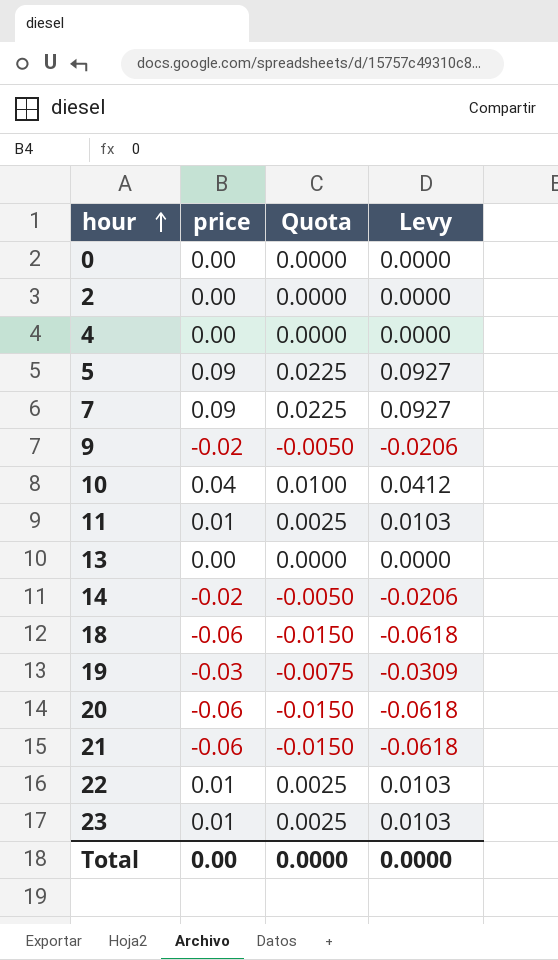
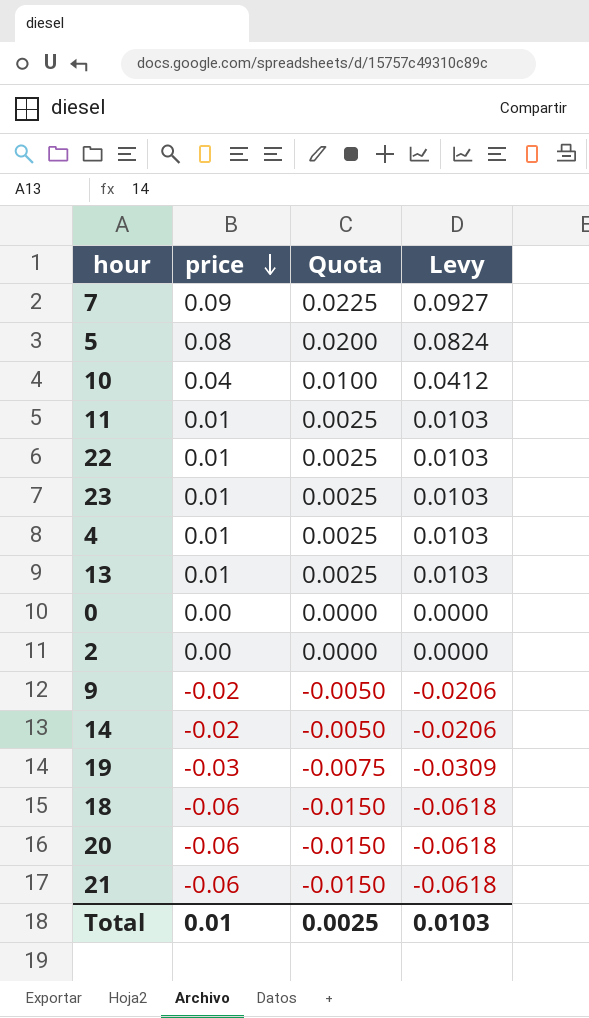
row order: hour ascending -> price descending
5 | price: 0.09 -> 0.08
5 | Quota: 0.0225 -> 0.0200
5 | Levy: 0.0927 -> 0.0824
4 | price: 0.00 -> 0.01
4 | Quota: 0.0000 -> 0.0025
4 | Levy: 0.0000 -> 0.0103
13 | price: 0.00 -> 0.01
13 | Quota: 0.0000 -> 0.0025
13 | Levy: 0.0000 -> 0.0103
Total | price: 0.00 -> 0.01
Total | Quota: 0.0000 -> 0.0025
Total | Levy: 0.0000 -> 0.0103

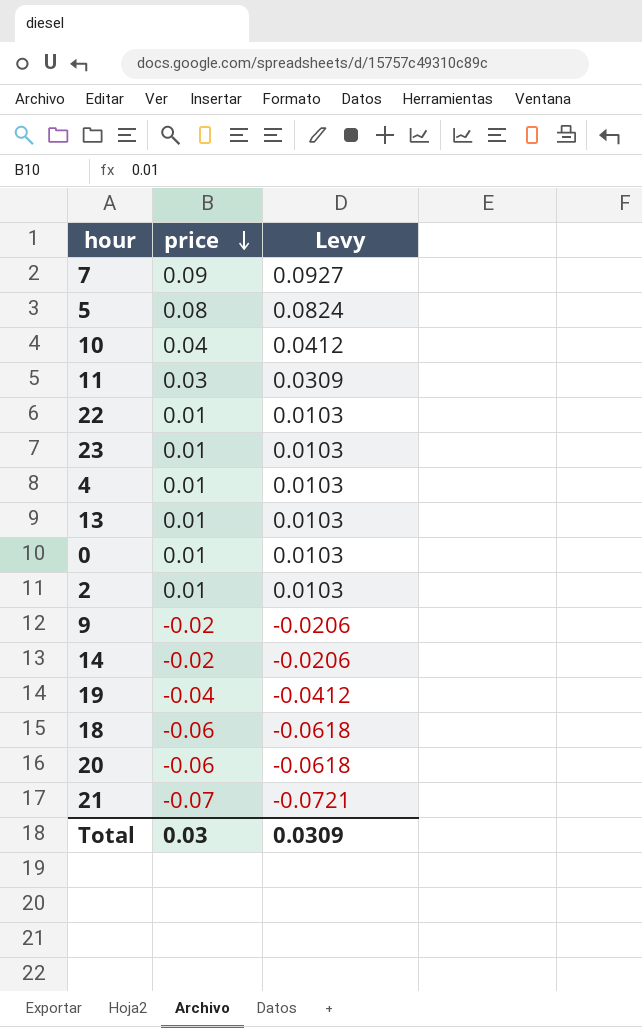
column Quota | formula: [price] * 0.25 -> none
11 | price: 0.01 -> 0.03
11 | Levy: 0.0103 -> 0.0309
0 | price: 0.00 -> 0.01
0 | Levy: 0.0000 -> 0.0103
2 | price: 0.00 -> 0.01
2 | Levy: 0.0000 -> 0.0103
19 | price: -0.03 -> -0.04
19 | Levy: -0.0309 -> -0.0412
21 | price: -0.06 -> -0.07
21 | Levy: -0.0618 -> -0.0721
Total | price: 0.01 -> 0.03
Total | Levy: 0.0103 -> 0.0309

